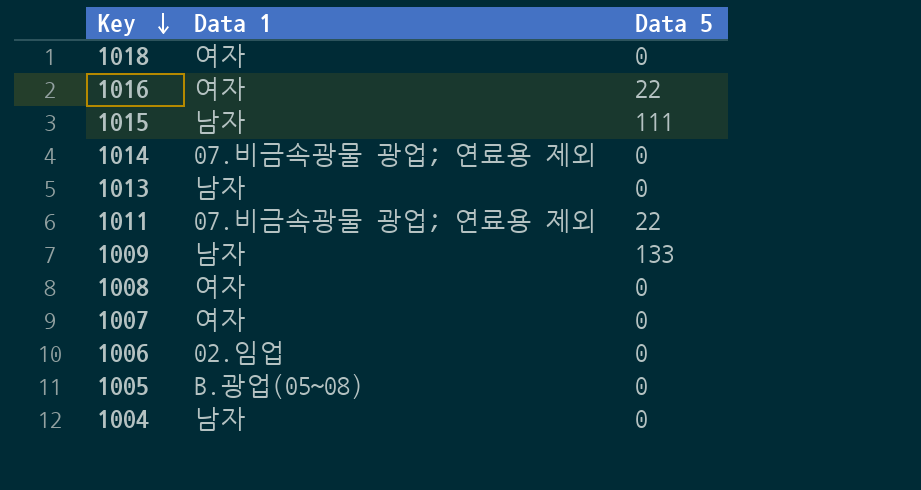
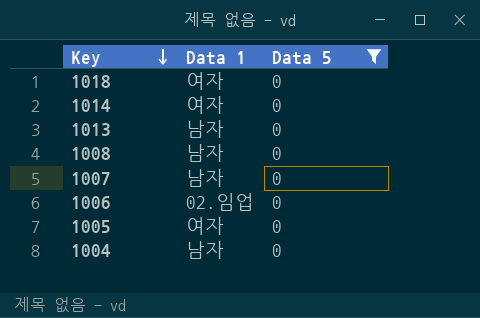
filter: none -> Data 5 = 0
1014 | Data 1: 07.비금속광물 광업; 연료용 제외 -> 여자
1008 | Data 1: 여자 -> 남자
1007 | Data 1: 여자 -> 남자
1005 | Data 1: B.광업(05~08) -> 여자

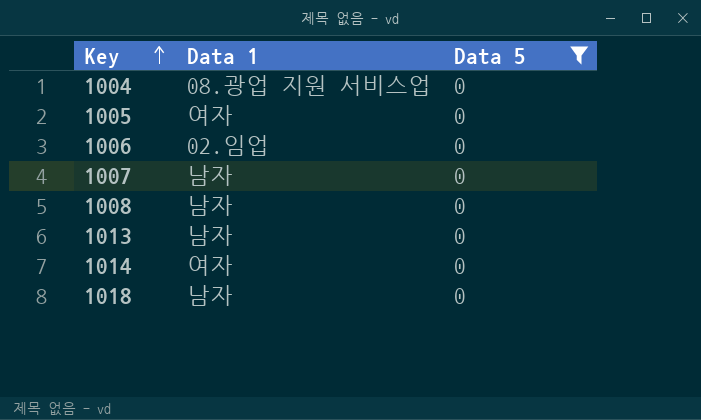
row order: Key descending -> Key ascending
1004 | Data 1: 남자 -> 08.광업 지원 서비스업
1018 | Data 1: 여자 -> 남자

